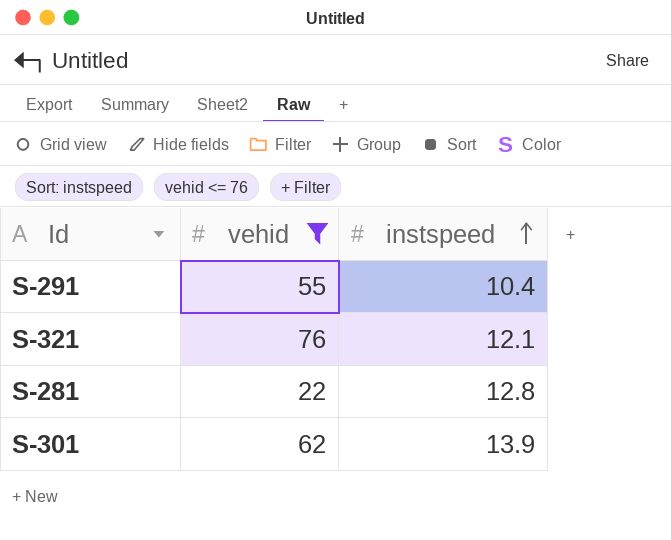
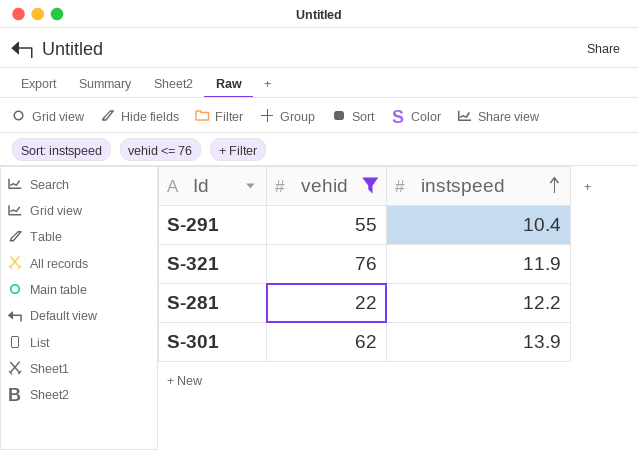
S-321 | instspeed: 12.1 -> 11.9
S-281 | instspeed: 12.8 -> 12.2

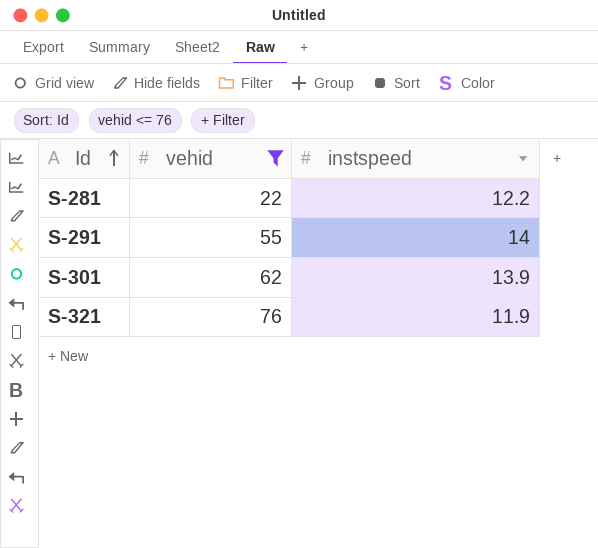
row order: instspeed ascending -> Id ascending
S-291 | instspeed: 10.4 -> 14

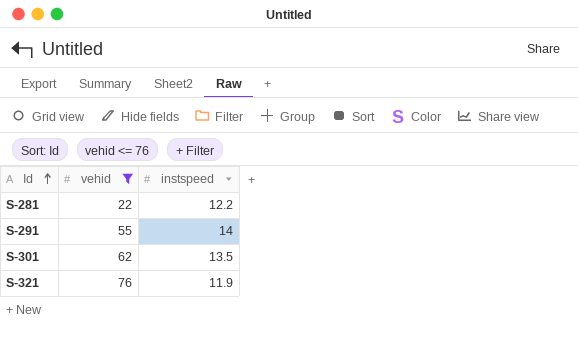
S-301 | instspeed: 13.9 -> 13.5

